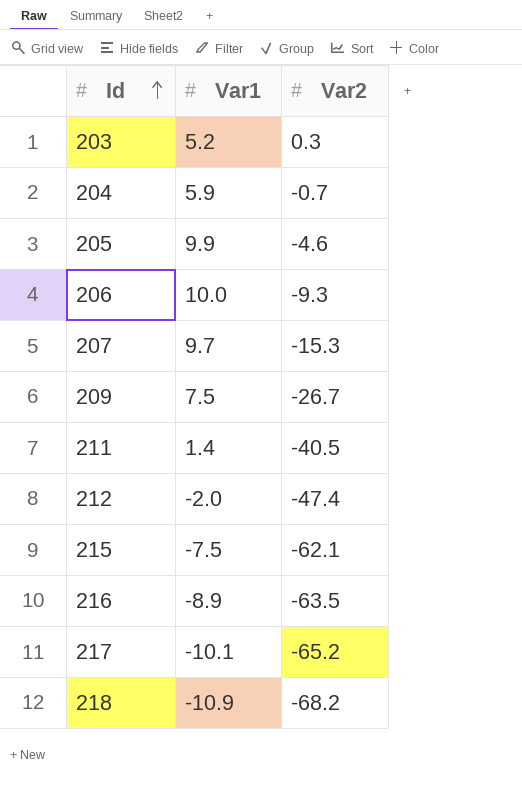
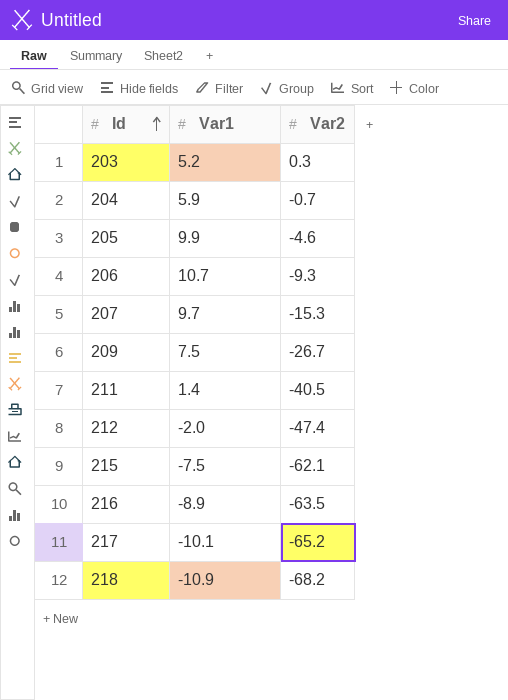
206 | Var1: 10.0 -> 10.7

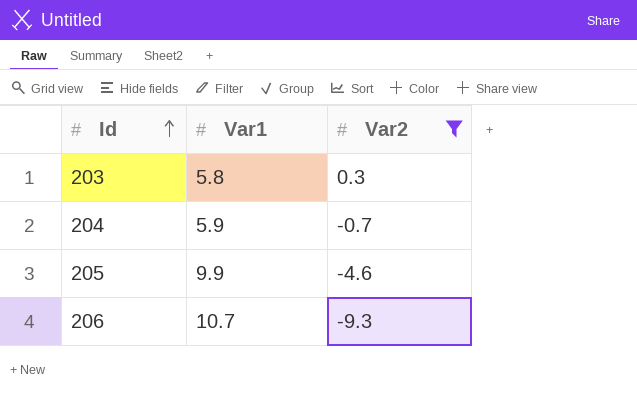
filter: none -> Var2 >= -9.3
203 | Var1: 5.2 -> 5.8

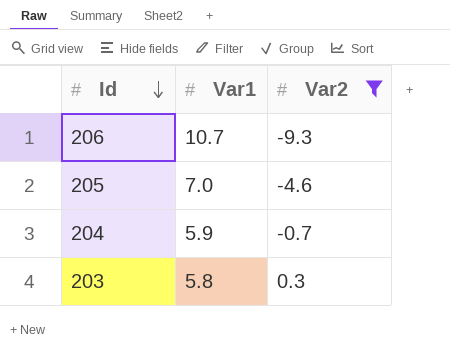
row order: Id ascending -> Id descending
205 | Var1: 9.9 -> 7.0

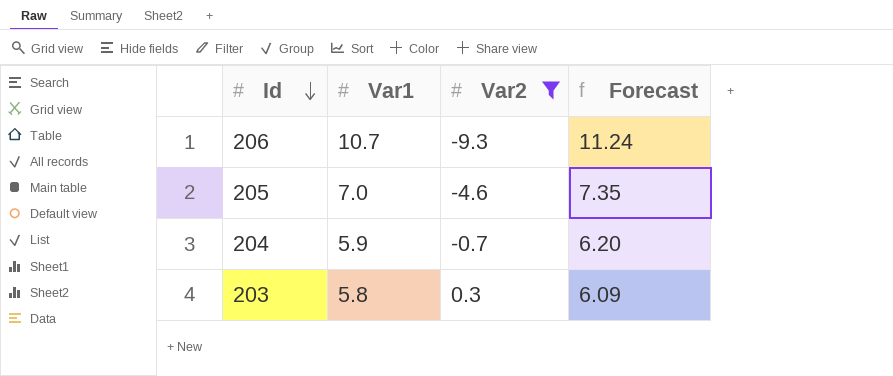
column Forecast | formula: none -> [Var1] * 1.05

